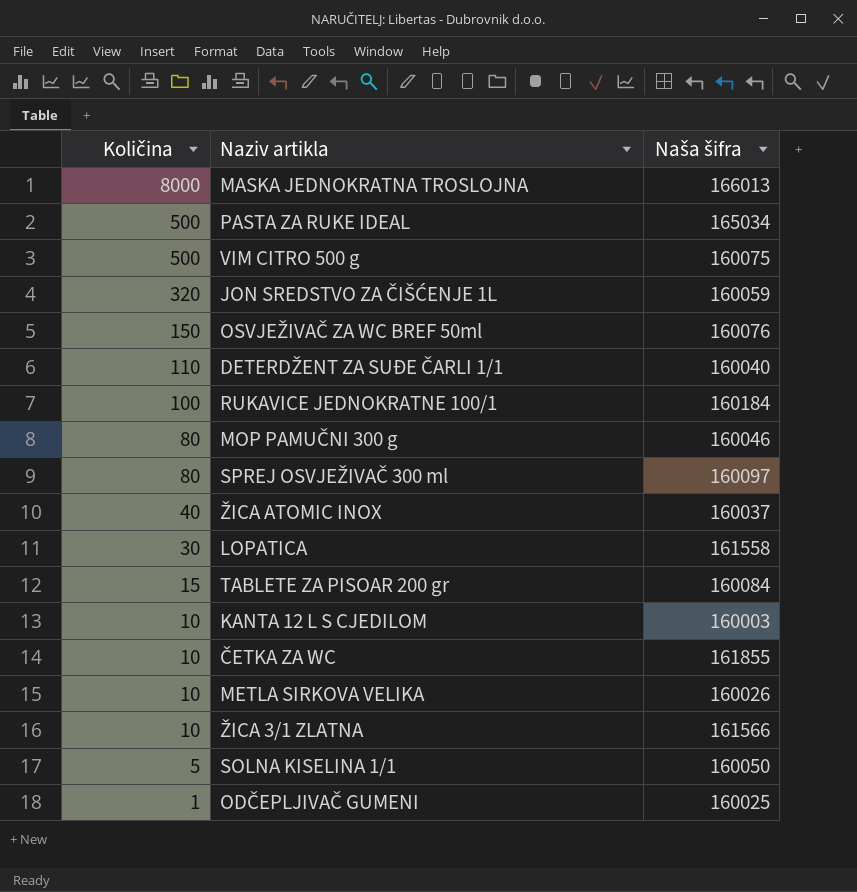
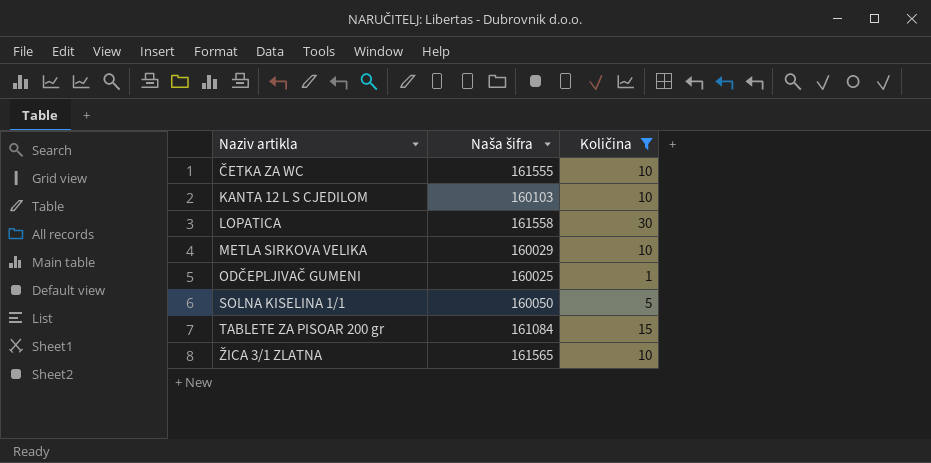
filter: none -> Količina <= 30
row order: Količina descending -> Naziv artikla ascending
column Količina | position: 1 -> 3
ČETKA ZA WC | Naša šifra: 161855 -> 161555
KANTA 12 L S CJEDILOM | Naša šifra: 160003 -> 160103
METLA SIRKOVA VELIKA | Naša šifra: 160026 -> 160029
TABLETE ZA PISOAR 200 gr | Naša šifra: 160084 -> 161084
ŽICA 3/1 ZLATNA | Naša šifra: 161566 -> 161565

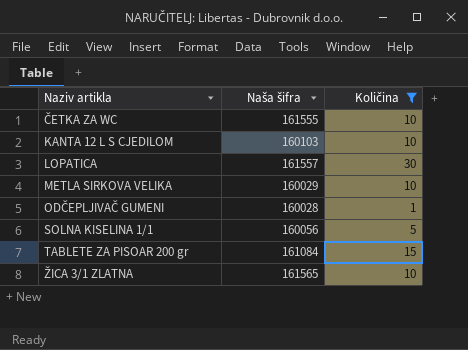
LOPATICA | Naša šifra: 161558 -> 161557
ODČEPLJIVAČ GUMENI | Naša šifra: 160025 -> 160028
SOLNA KISELINA 1/1 | Naša šifra: 160050 -> 160056

